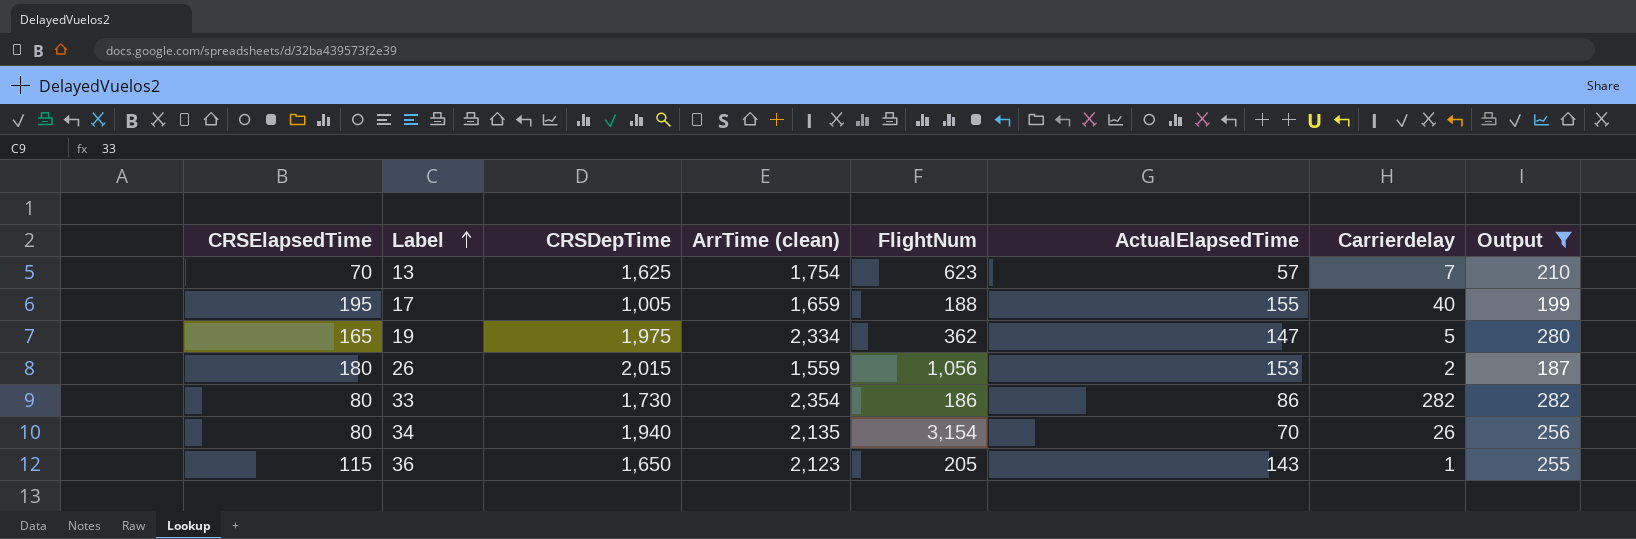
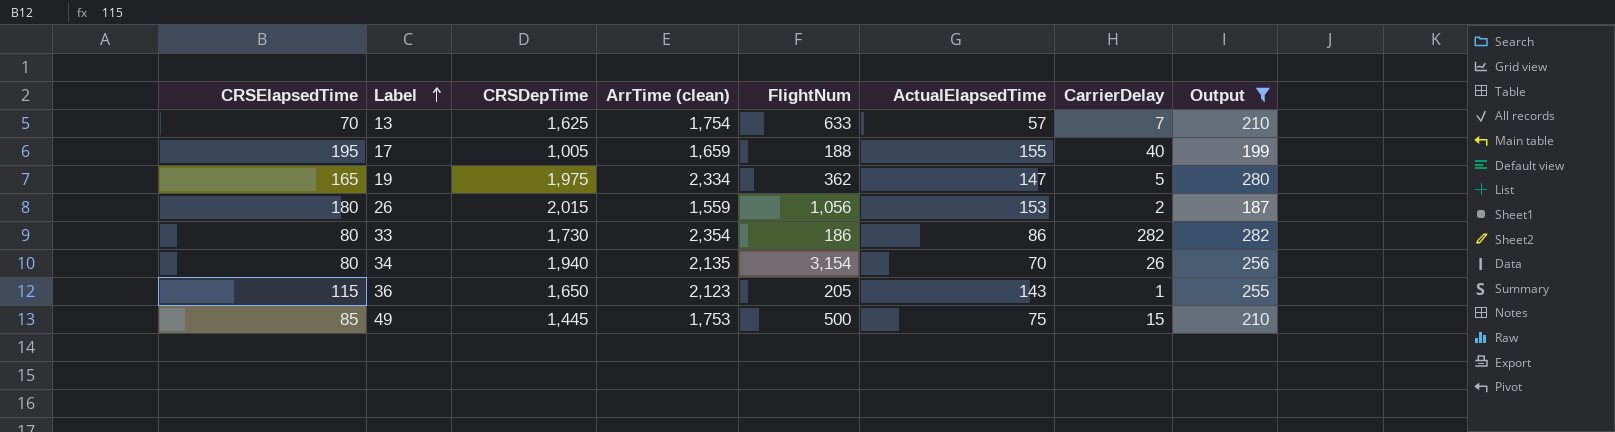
column name: Carrierdelay -> CarrierDelay
13 | FlightNum: 623 -> 633
row 49: none -> 85 | 1,445 | 1,753 | 500 | 75 | 15 | 210

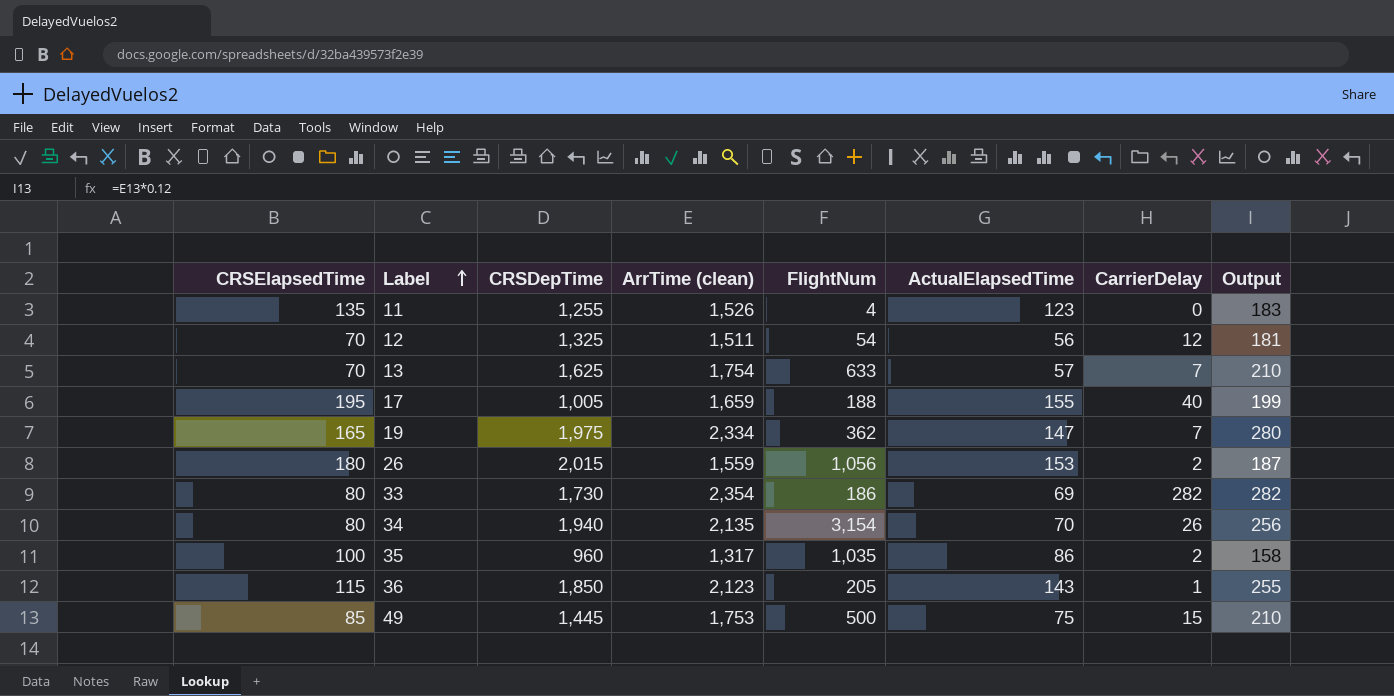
filter: Output >= 187 -> none
19 | CarrierDelay: 5 -> 7
33 | ActualElapsedTime: 86 -> 69
36 | CRSDepTime: 1,650 -> 1,850

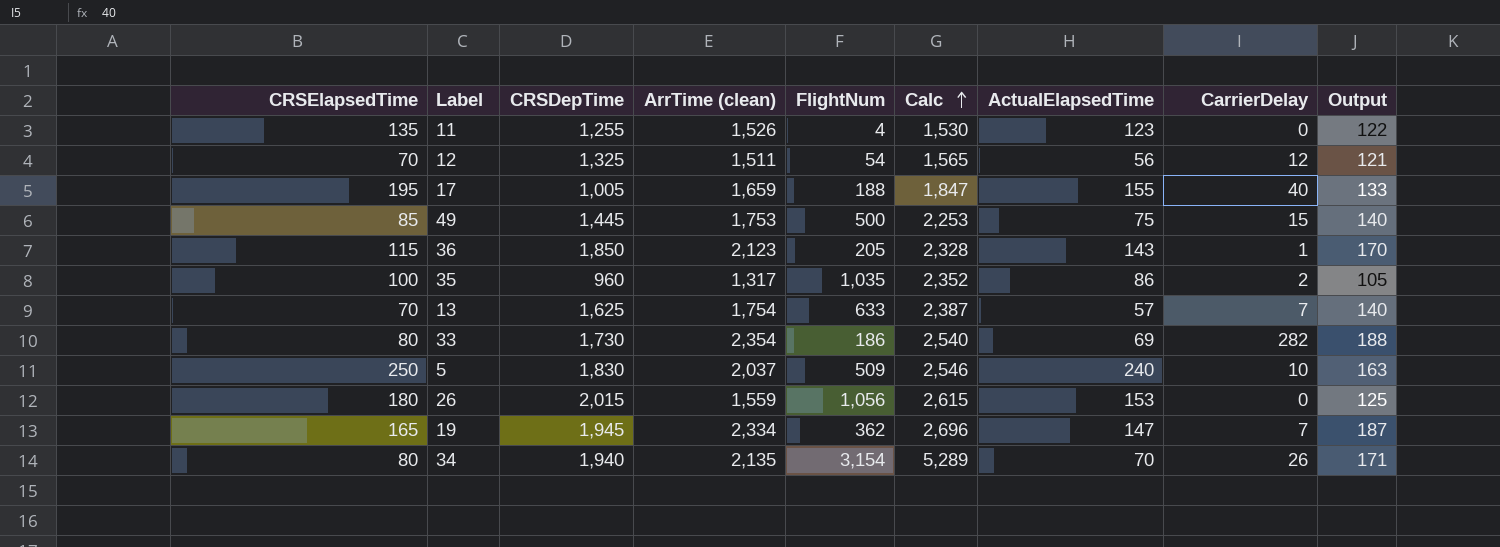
row order: Label ascending -> Calc ascending
column Calc | formula: none -> [ArrTime (clean)] + [FlightNum]
column Output | formula: [ArrTime (clean)] * 0.12 -> [ArrTime (clean)] * 0.08
row 5: none -> 250 | 1,830 | 2,037 | 509 | 2,546 | 240 | 10 | 163
26 | CarrierDelay: 2 -> 0
19 | CRSDepTime: 1,975 -> 1,945

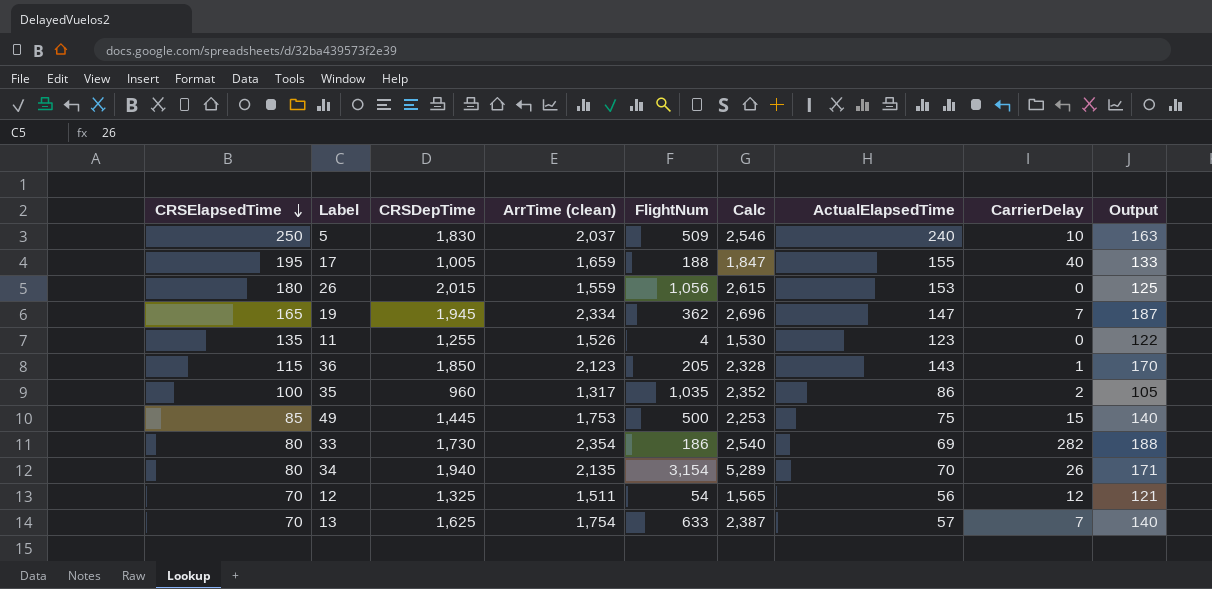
row order: Calc ascending -> CRSElapsedTime descending

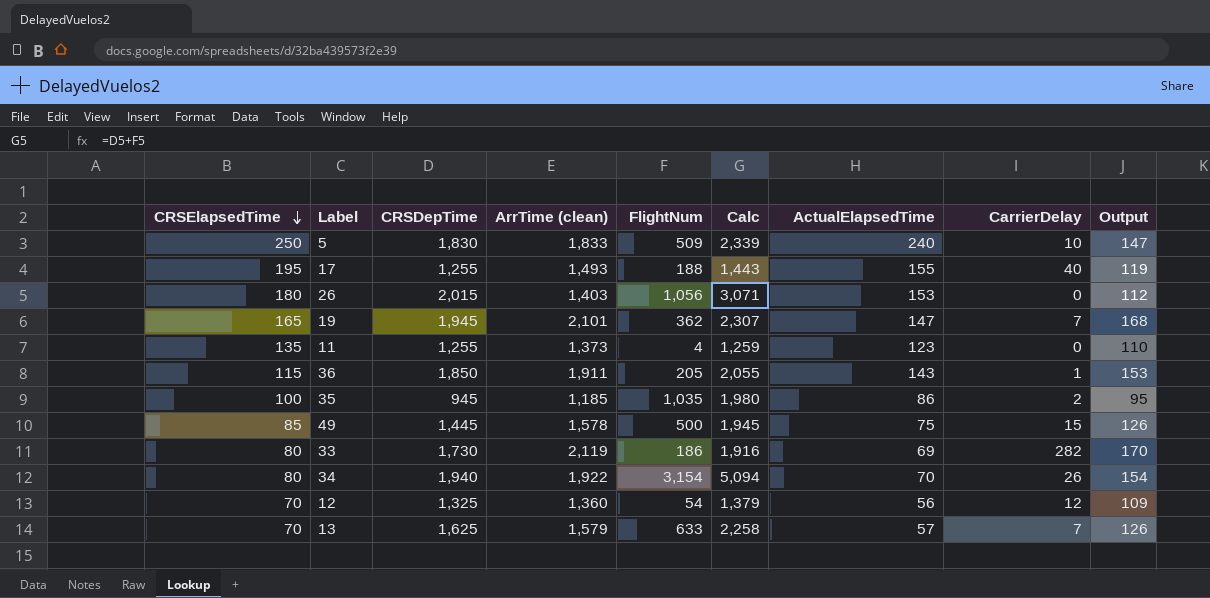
column Calc | formula: [ArrTime (clean)] + [FlightNum] -> [CRSDepTime] + [FlightNum]
5 | ArrTime (clean): 2,037 -> 1,833
5 | Output: 163 -> 147
17 | CRSDepTime: 1,005 -> 1,255
17 | ArrTime (clean): 1,659 -> 1,493
17 | Output: 133 -> 119
26 | ArrTime (clean): 1,559 -> 1,403
26 | Output: 125 -> 112
19 | ArrTime (clean): 2,334 -> 2,101
19 | Output: 187 -> 168
11 | ArrTime (clean): 1,526 -> 1,373
11 | Output: 122 -> 110
36 | ArrTime (clean): 2,123 -> 1,911
36 | Output: 170 -> 153
35 | CRSDepTime: 960 -> 945
35 | ArrTime (clean): 1,317 -> 1,185
35 | Output: 105 -> 95
49 | ArrTime (clean): 1,753 -> 1,578
49 | Output: 140 -> 126
33 | ArrTime (clean): 2,354 -> 2,119
33 | Output: 188 -> 170
34 | ArrTime (clean): 2,135 -> 1,922
34 | Output: 171 -> 154
12 | ArrTime (clean): 1,511 -> 1,360
12 | Output: 121 -> 109
13 | ArrTime (clean): 1,754 -> 1,579
13 | Output: 140 -> 126

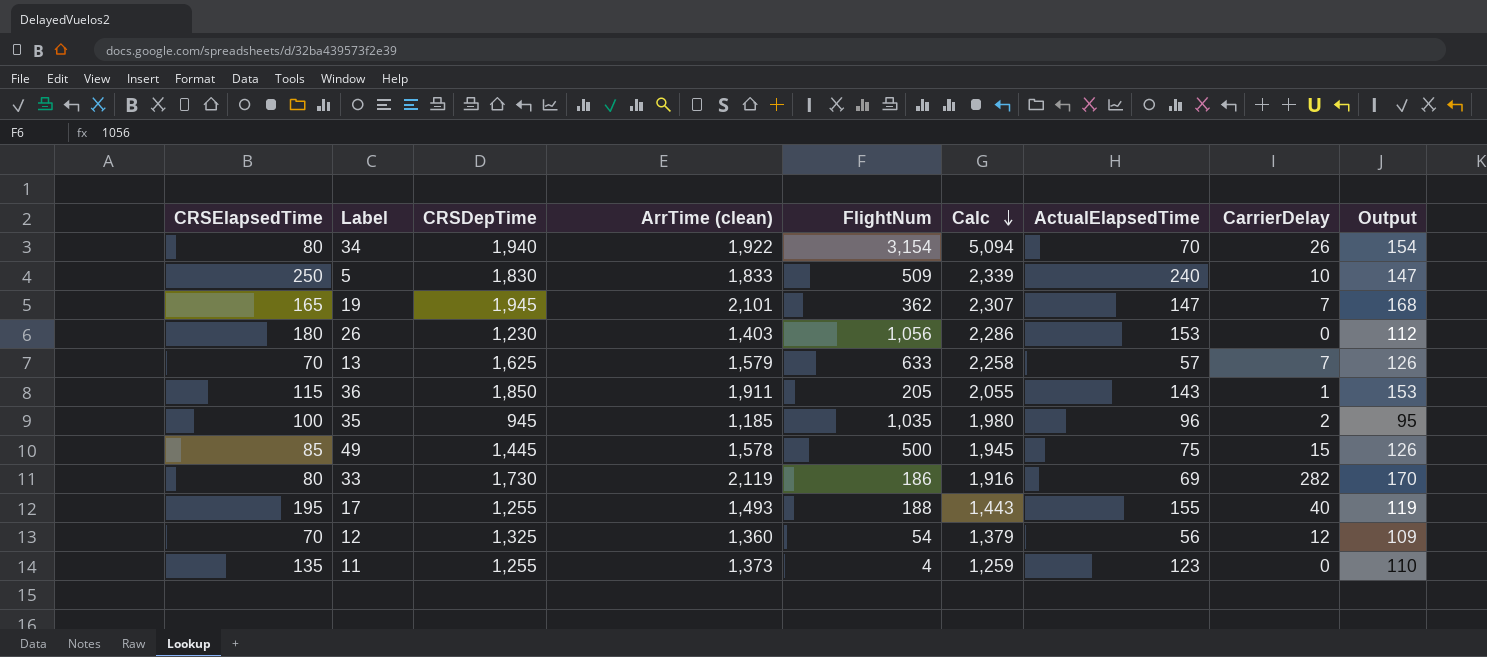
row order: CRSElapsedTime descending -> Calc descending
26 | CRSDepTime: 2,015 -> 1,230
26 | Calc: 3,071 -> 2,286
35 | ActualElapsedTime: 86 -> 96

